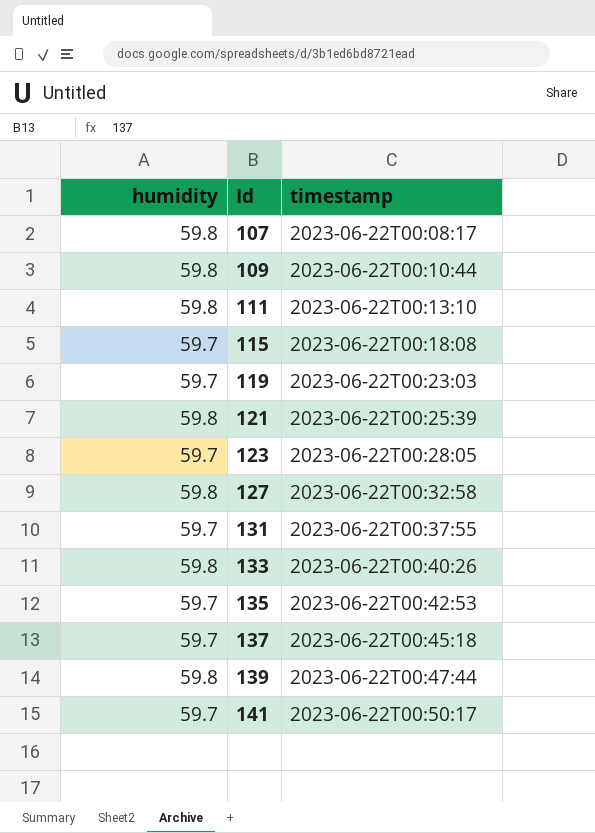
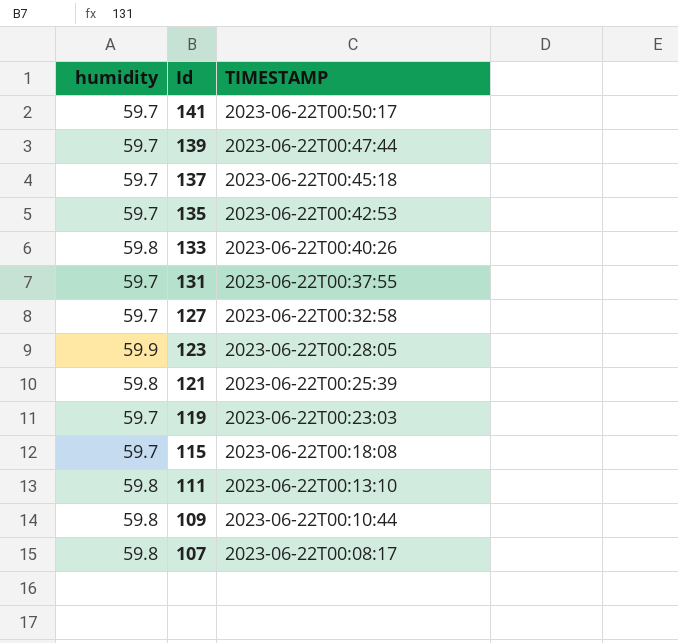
row order: Id ascending -> Id descending
column name: timestamp -> TIMESTAMP
139 | humidity: 59.8 -> 59.7
127 | humidity: 59.8 -> 59.7
123 | humidity: 59.7 -> 59.9

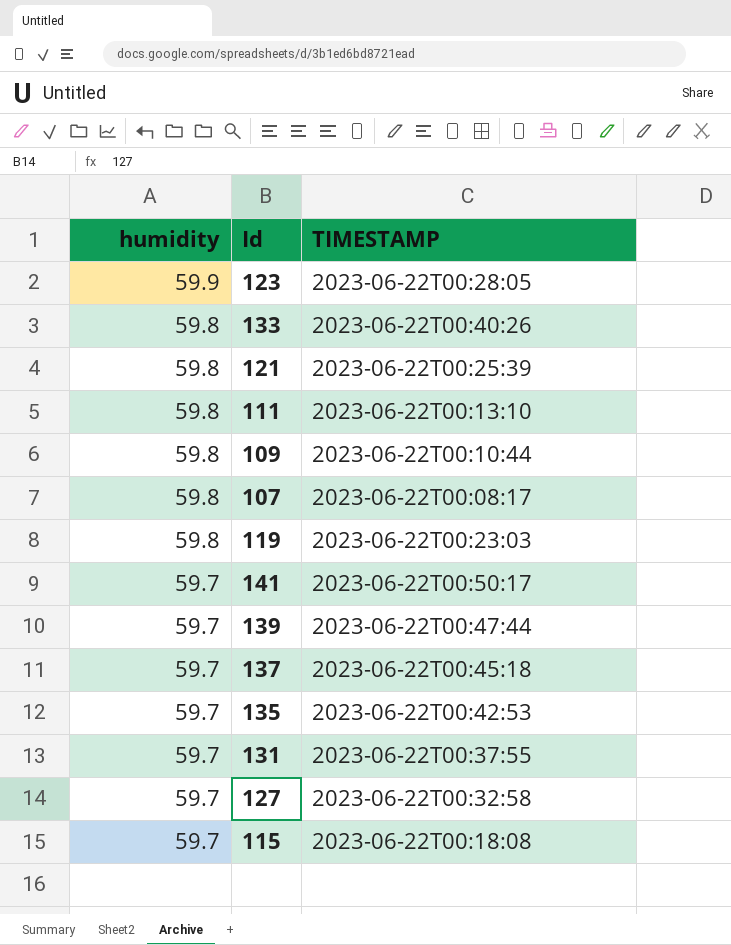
row order: Id descending -> humidity descending
119 | humidity: 59.7 -> 59.8

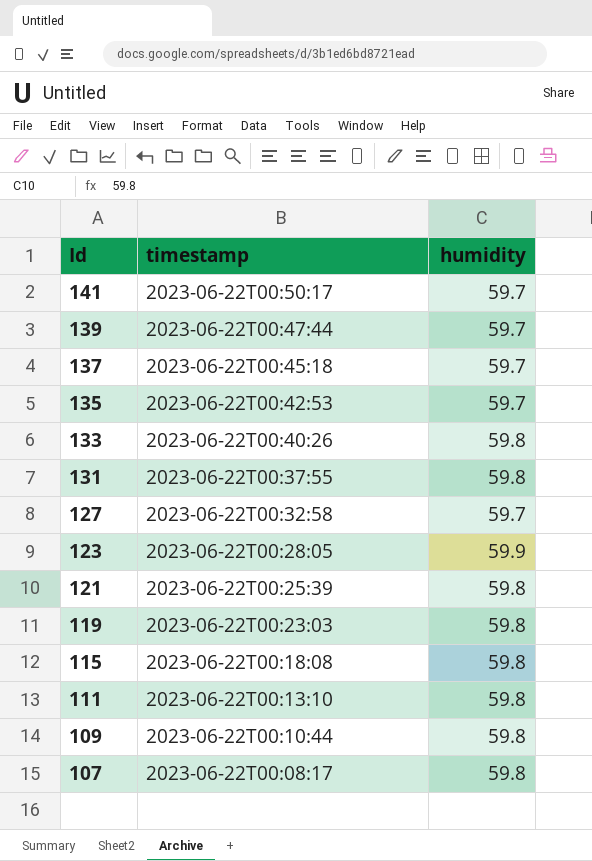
row order: humidity descending -> Id descending
column name: TIMESTAMP -> timestamp
column humidity | position: 1 -> 3
131 | humidity: 59.7 -> 59.8
115 | humidity: 59.7 -> 59.8

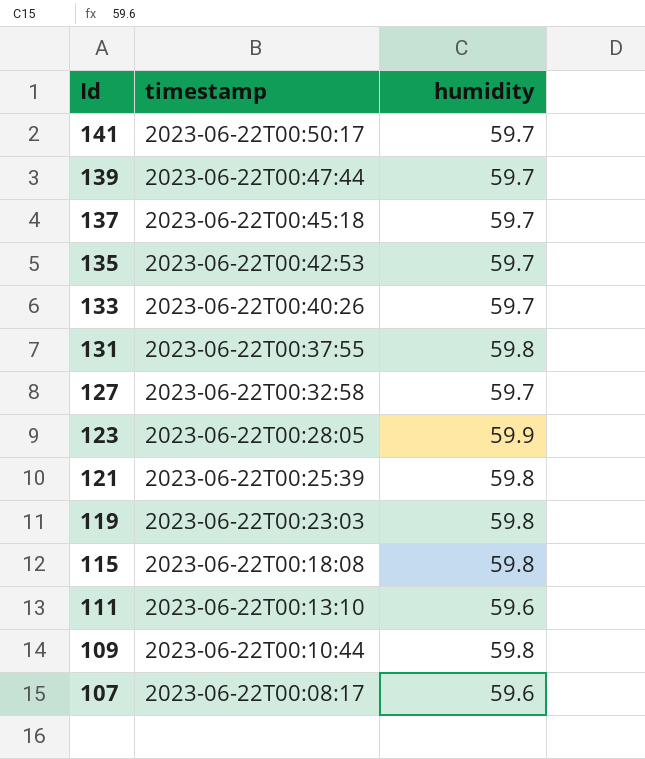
133 | humidity: 59.8 -> 59.7
111 | humidity: 59.8 -> 59.6
107 | humidity: 59.8 -> 59.6

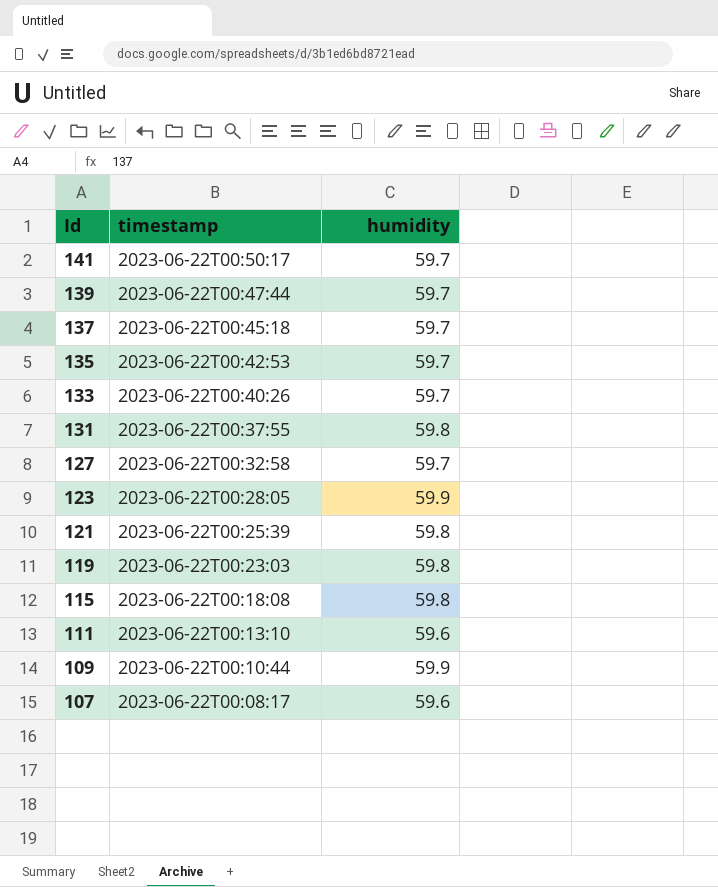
109 | humidity: 59.8 -> 59.9

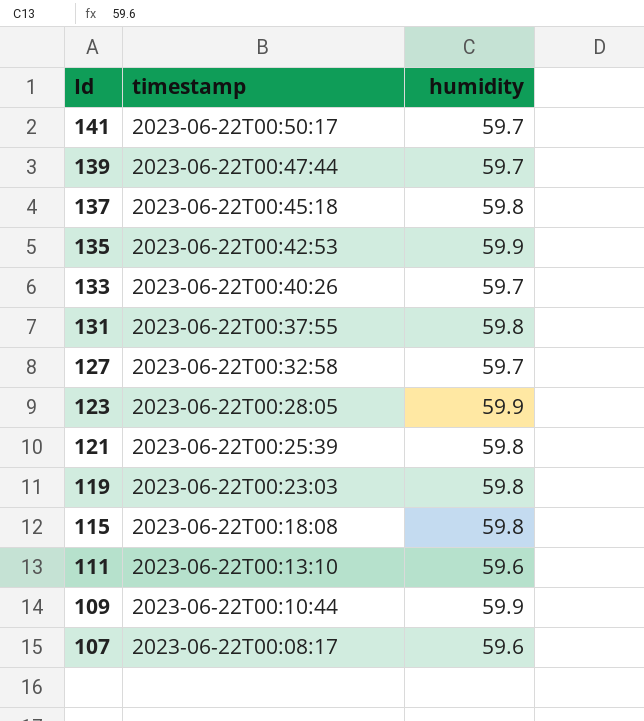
137 | humidity: 59.7 -> 59.8
135 | humidity: 59.7 -> 59.9

